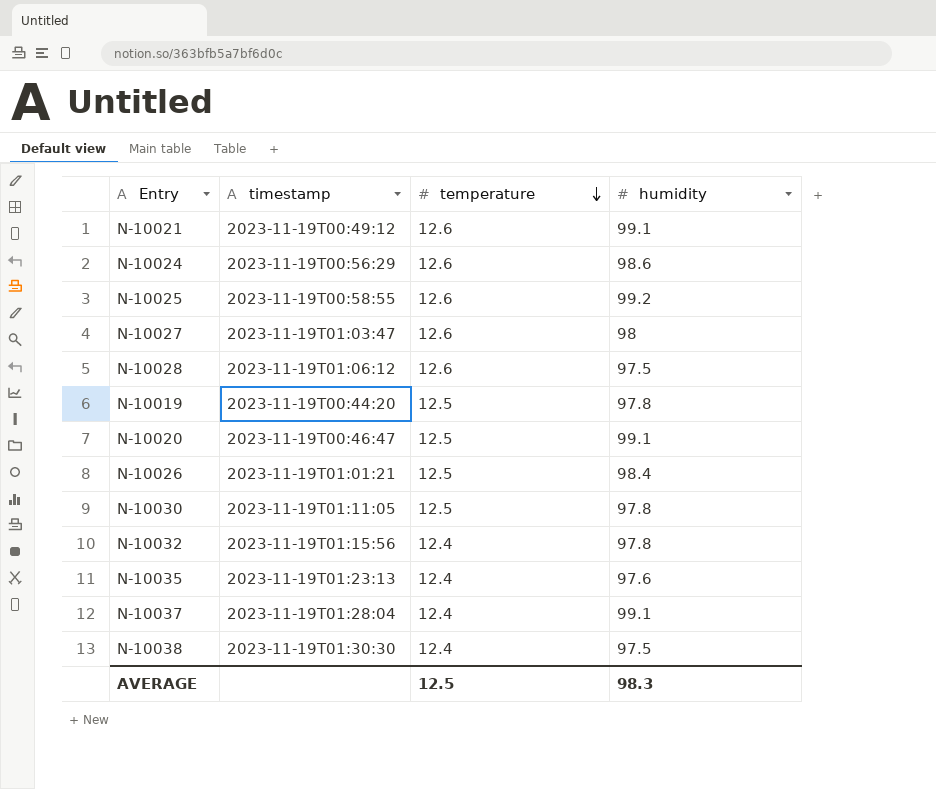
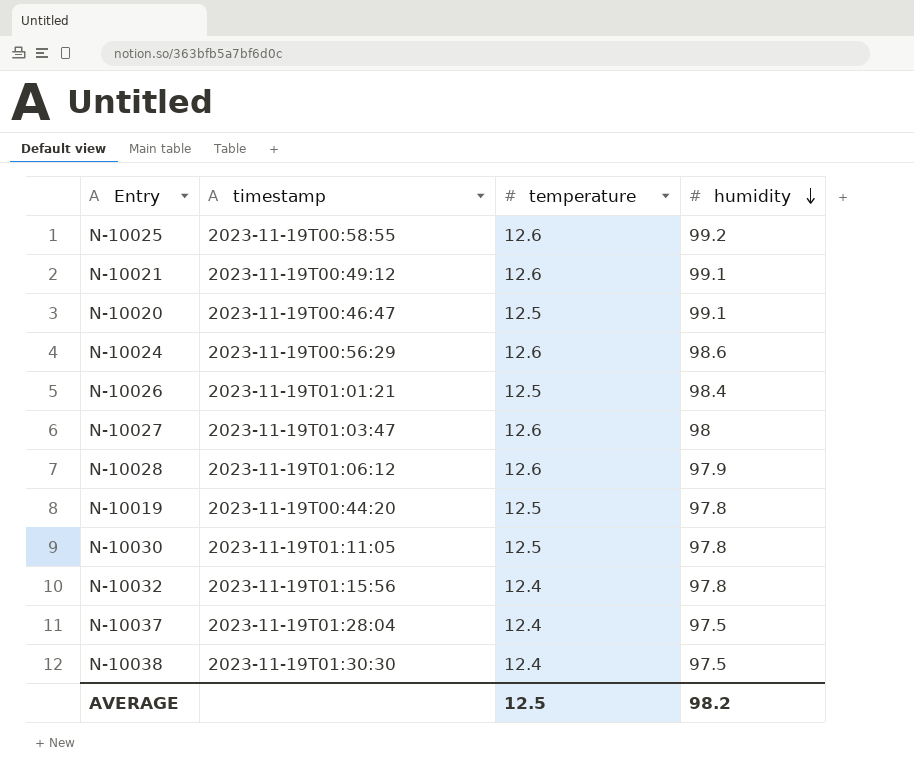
row order: temperature descending -> humidity descending
row N-10035: 2023-11-19T01:23:13 | 12.4 | 97.6 -> none
N-10028 | humidity: 97.5 -> 97.9
N-10037 | humidity: 99.1 -> 97.5
AVERAGE | humidity: 98.3 -> 98.2

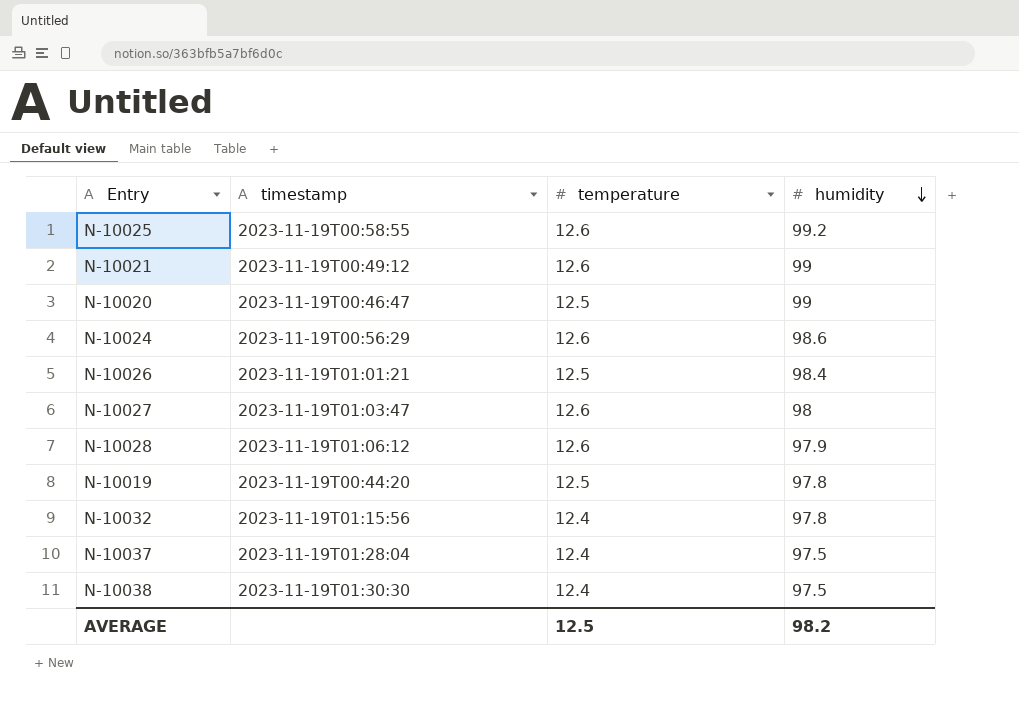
row N-10030: 2023-11-19T01:11:05 | 12.5 | 97.8 -> none
N-10021 | humidity: 99.1 -> 99
N-10020 | humidity: 99.1 -> 99

